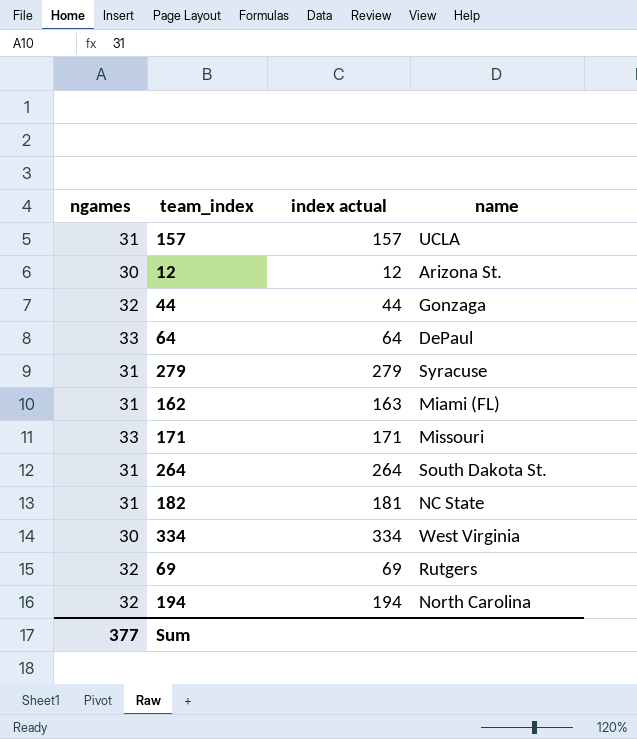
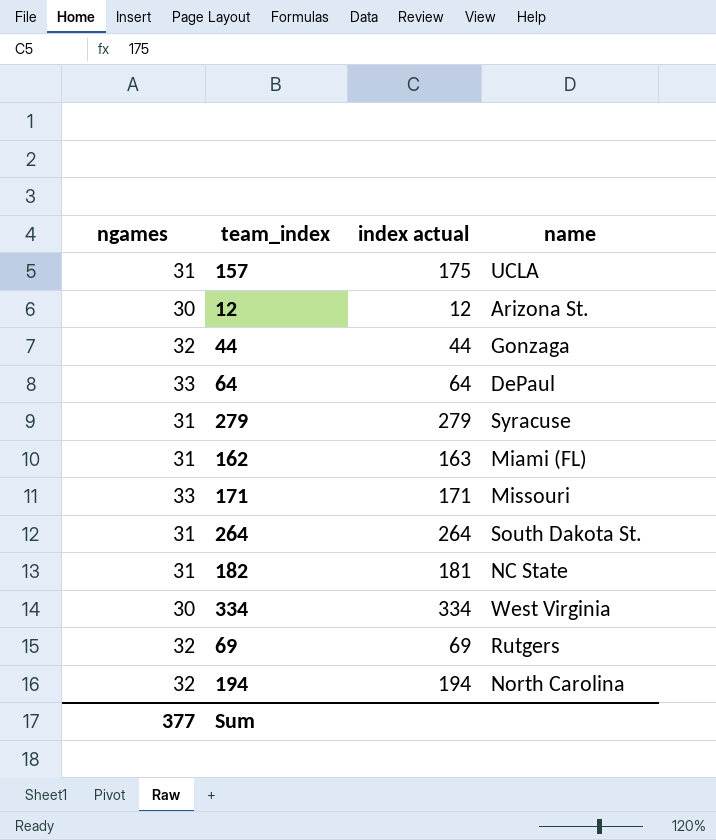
157 | index actual: 157 -> 175

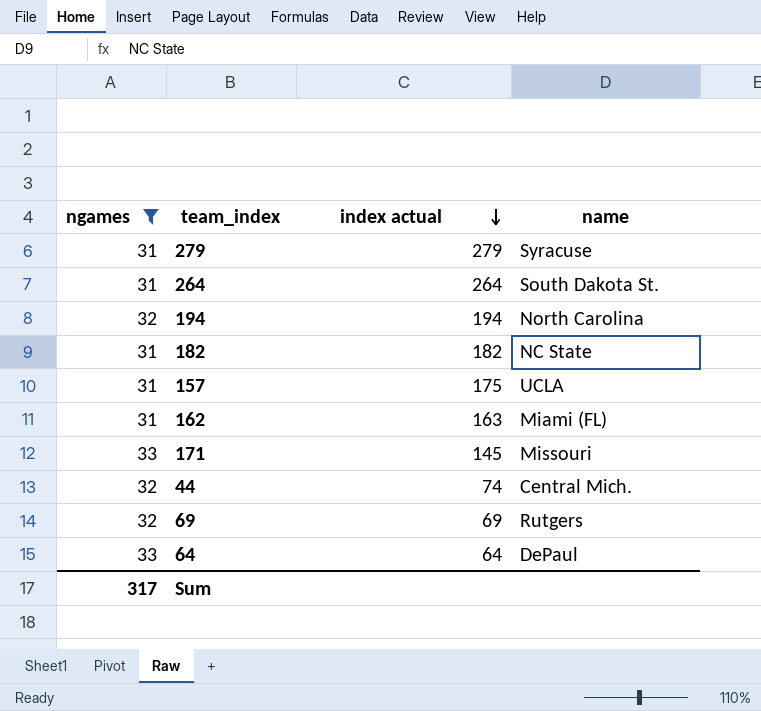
filter: none -> ngames != 30
row order: none -> index actual descending
182 | index actual: 181 -> 182
171 | index actual: 171 -> 145
44 | index actual: 44 -> 74
44 | name: Gonzaga -> Central Mich.
Sum | ngames: 377 -> 317

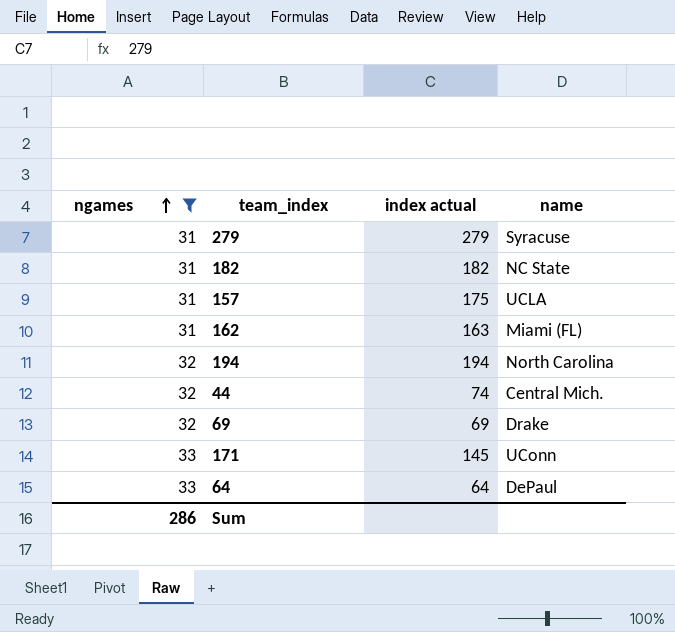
row order: index actual descending -> ngames ascending
row 264: 31 | 264 | South Dakota St. -> none
69 | name: Rutgers -> Drake
171 | name: Missouri -> UConn
Sum | ngames: 317 -> 286

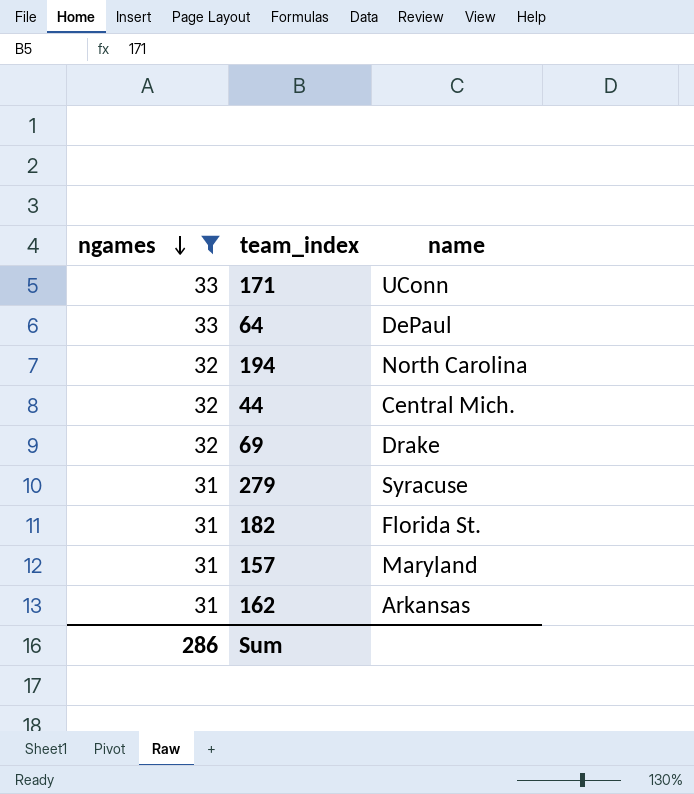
row order: ngames ascending -> ngames descending
column index actual | position: 3 -> none
182 | name: NC State -> Florida St.
157 | name: UCLA -> Maryland
162 | name: Miami (FL) -> Arkansas

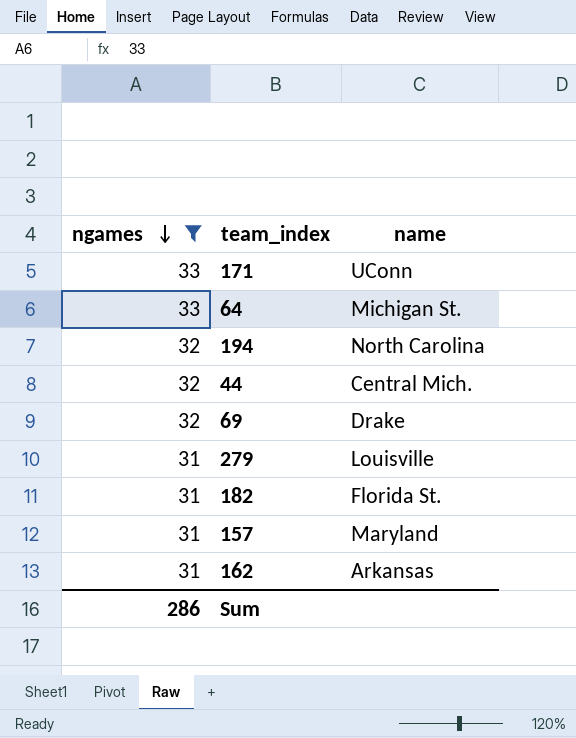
64 | name: DePaul -> Michigan St.
279 | name: Syracuse -> Louisville

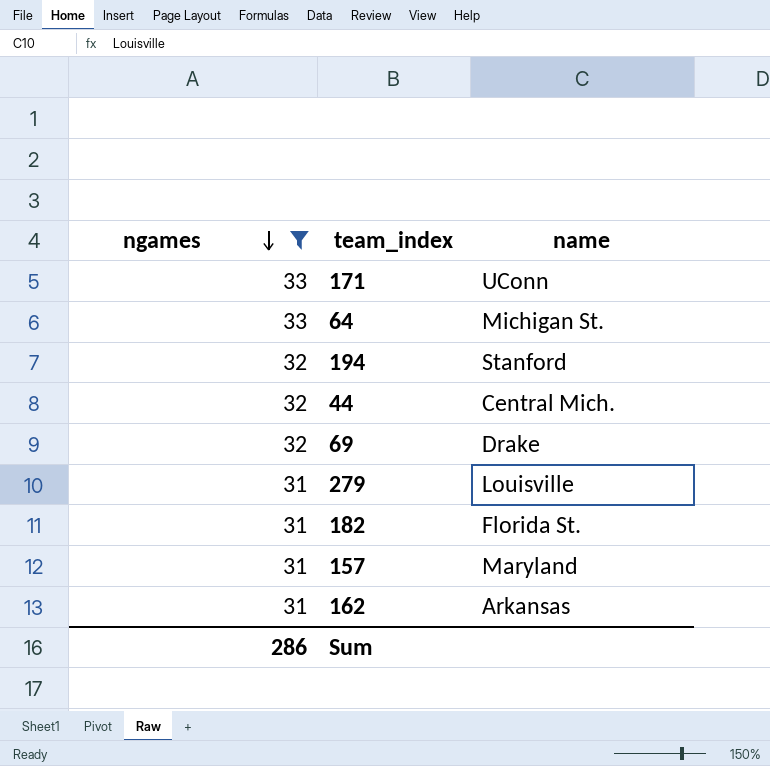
194 | name: North Carolina -> Stanford

